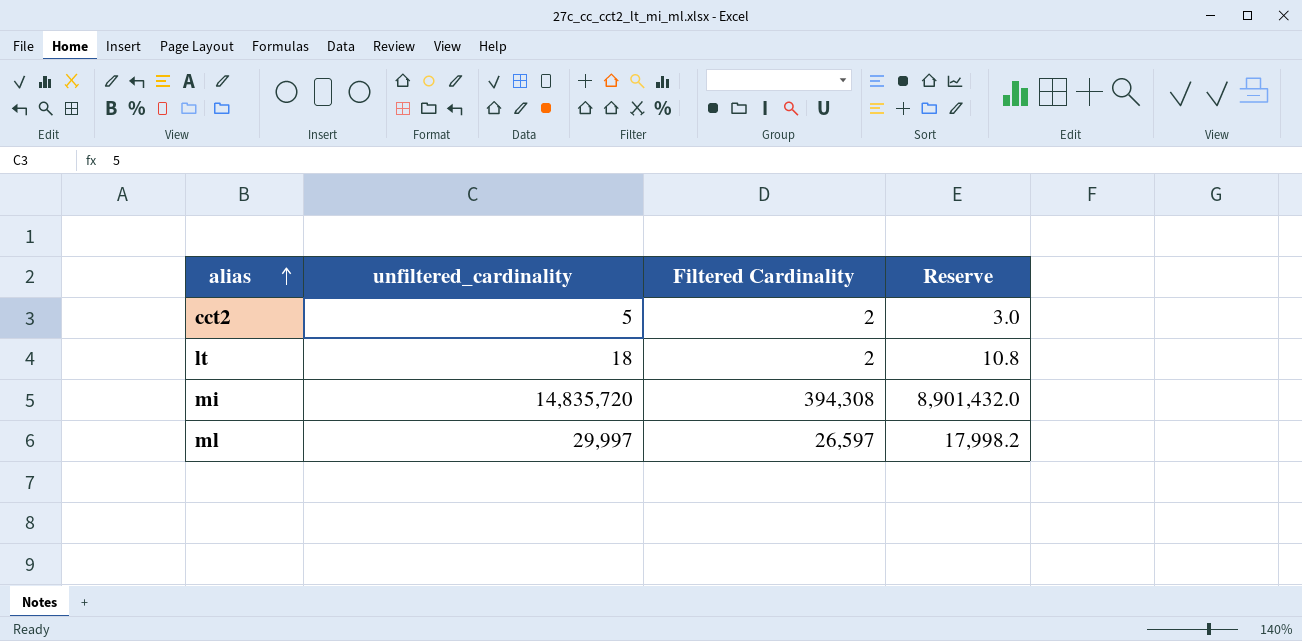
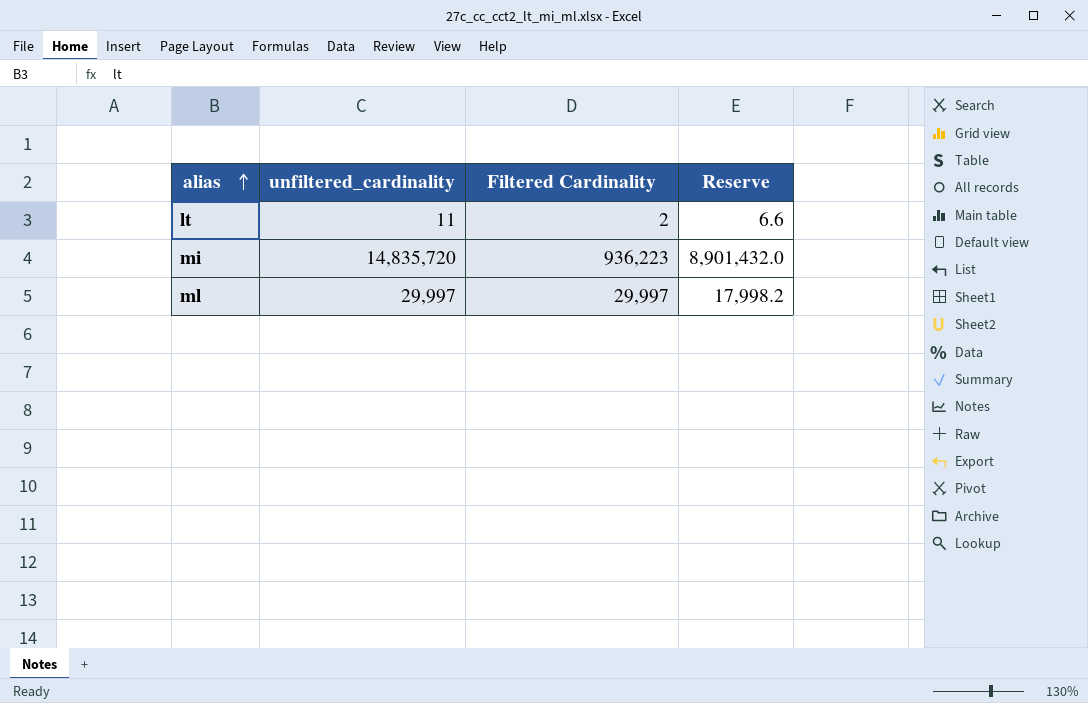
row cct2: 5 | 2 | 3.0 -> none
lt | unfiltered_cardinality: 18 -> 11
lt | Reserve: 10.8 -> 6.6
mi | Filtered Cardinality: 394,308 -> 936,223
ml | Filtered Cardinality: 26,597 -> 29,997

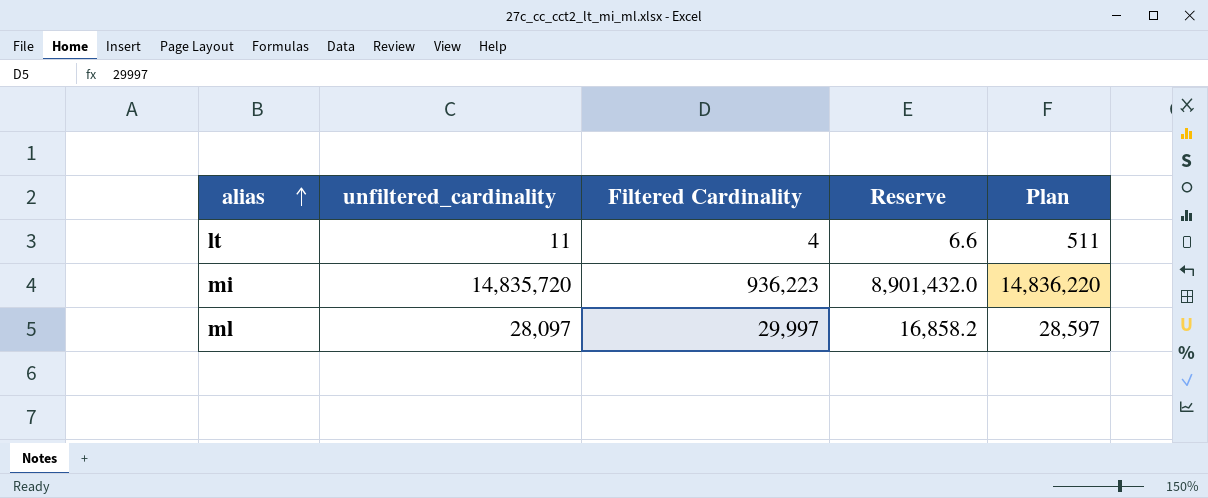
column Plan | formula: none -> [unfiltered_cardinality] + 500
lt | Filtered Cardinality: 2 -> 4
ml | unfiltered_cardinality: 29,997 -> 28,097
ml | Reserve: 17,998.2 -> 16,858.2

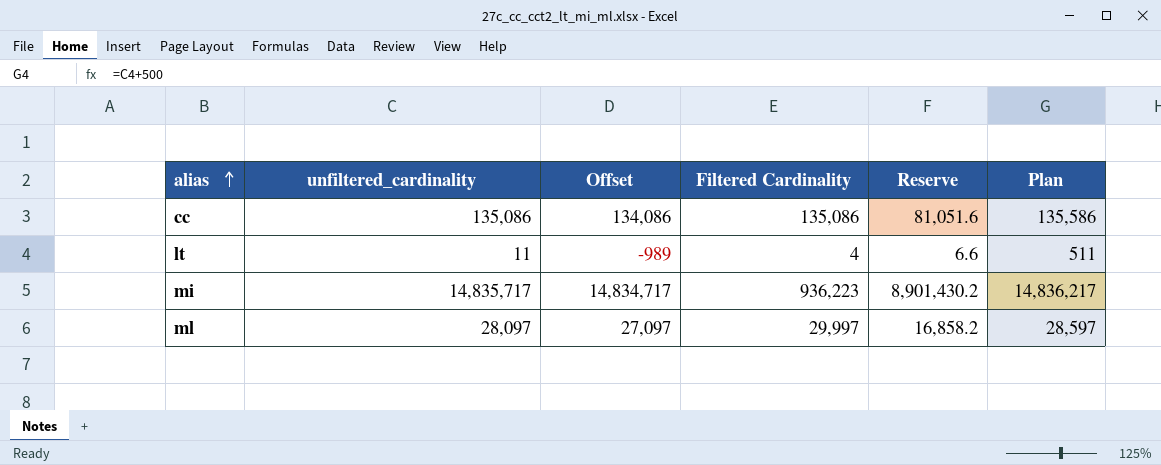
column Offset | formula: none -> [unfiltered_cardinality] - 1000
row cc: none -> 135,086 | 134,086 | 135,086 | 81,051.6 | 135,586
mi | unfiltered_cardinality: 14,835,720 -> 14,835,717
mi | Reserve: 8,901,432.0 -> 8,901,430.2
mi | Plan: 14,836,220 -> 14,836,217

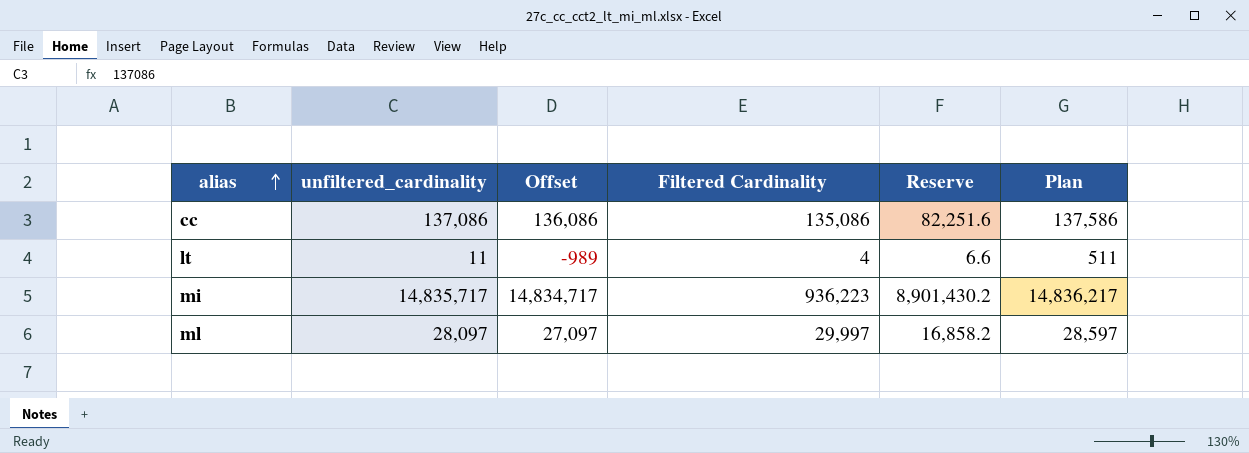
cc | unfiltered_cardinality: 135,086 -> 137,086
cc | Offset: 134,086 -> 136,086
cc | Reserve: 81,051.6 -> 82,251.6
cc | Plan: 135,586 -> 137,586

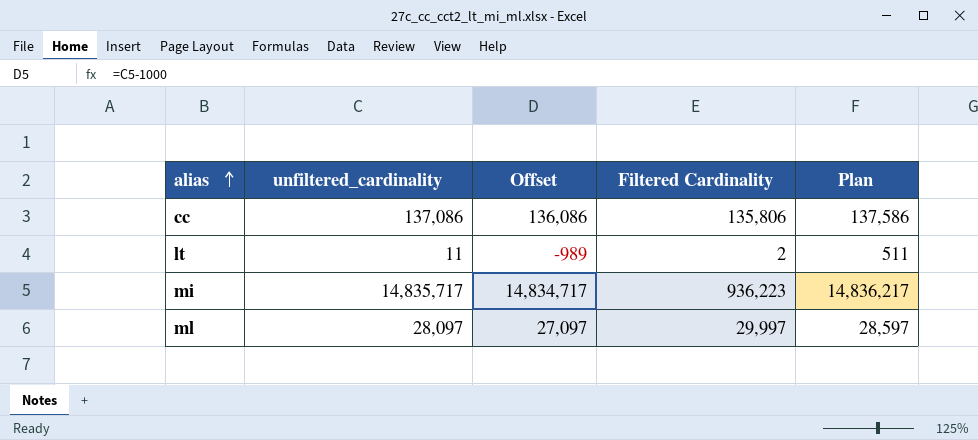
column Reserve | formula: [unfiltered_cardinality] * 0.6 -> none
cc | Filtered Cardinality: 135,086 -> 135,806
lt | Filtered Cardinality: 4 -> 2

